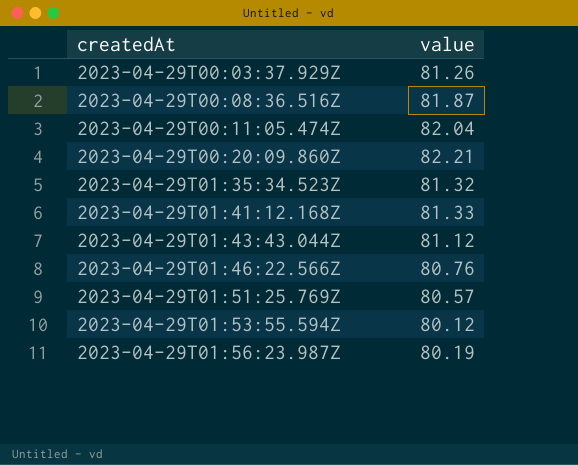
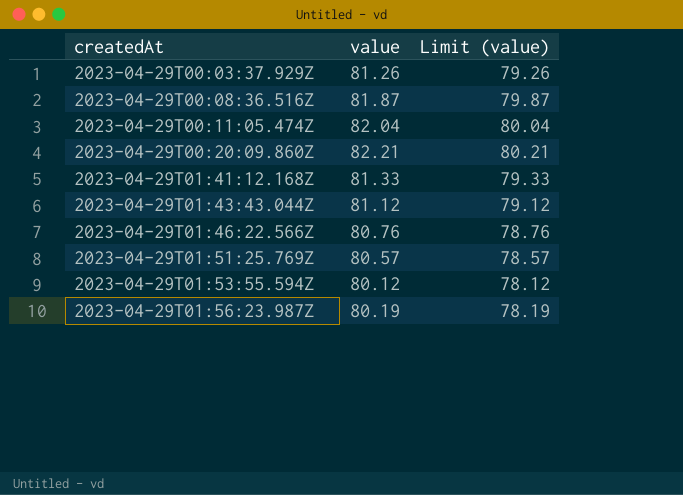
column Limit (value) | formula: none -> [value] - 2
row 2023-04-29T01:35:34.523Z: 81.32 -> none

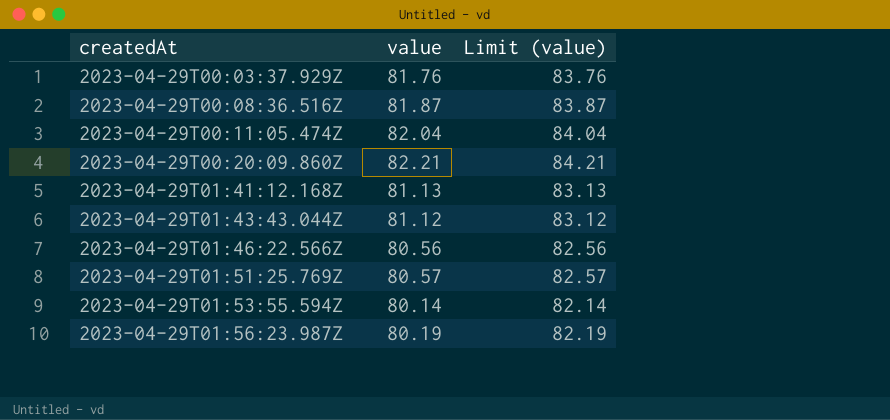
column Limit (value) | formula: [value] - 2 -> [value] + 2
2023-04-29T00:03:37.929Z | value: 81.26 -> 81.76
2023-04-29T01:41:12.168Z | value: 81.33 -> 81.13
2023-04-29T01:46:22.566Z | value: 80.76 -> 80.56
2023-04-29T01:53:55.594Z | value: 80.12 -> 80.14

